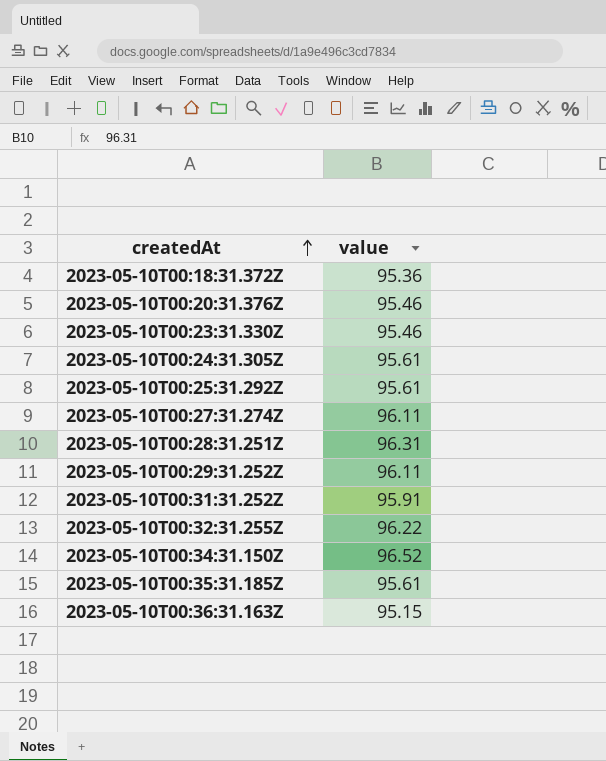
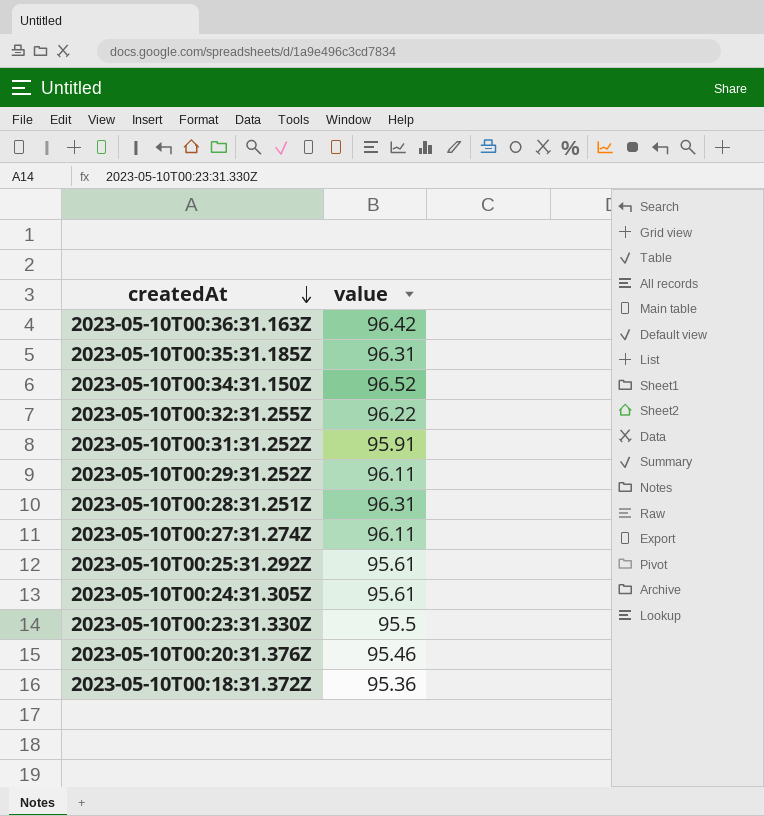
row order: createdAt ascending -> createdAt descending
2023-05-10T00:36:31.163Z | value: 95.15 -> 96.42
2023-05-10T00:35:31.185Z | value: 95.61 -> 96.31
2023-05-10T00:23:31.330Z | value: 95.46 -> 95.5

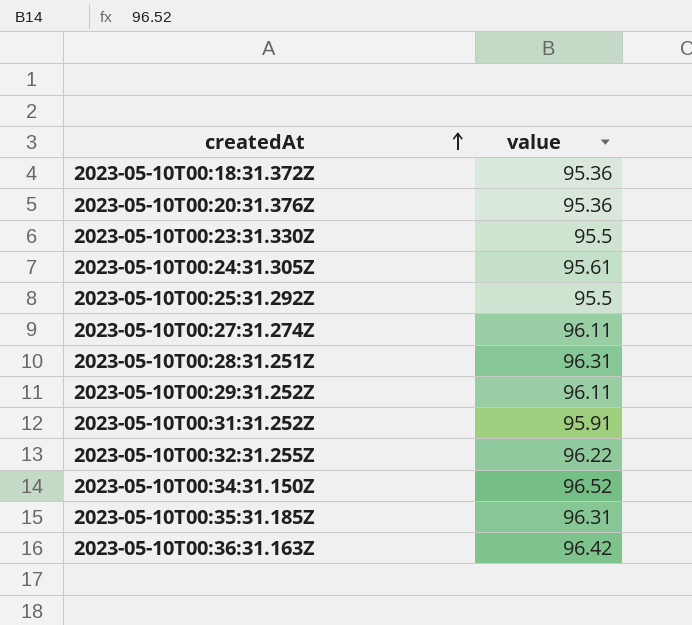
row order: createdAt descending -> createdAt ascending
2023-05-10T00:20:31.376Z | value: 95.46 -> 95.36
2023-05-10T00:25:31.292Z | value: 95.61 -> 95.5

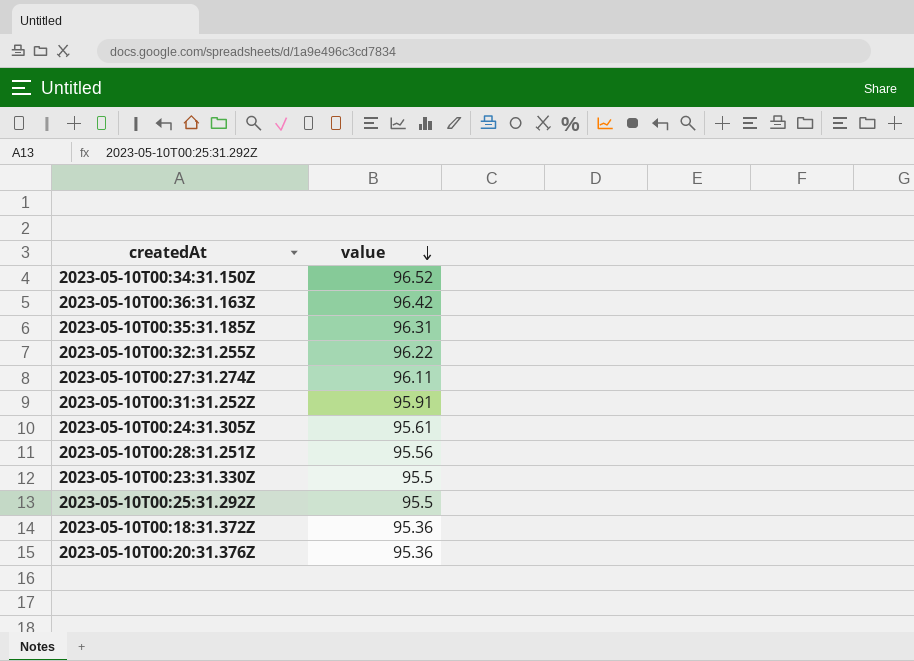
row order: createdAt ascending -> value descending
row 2023-05-10T00:29:31.252Z: 96.11 -> none
2023-05-10T00:28:31.251Z | value: 96.31 -> 95.56

